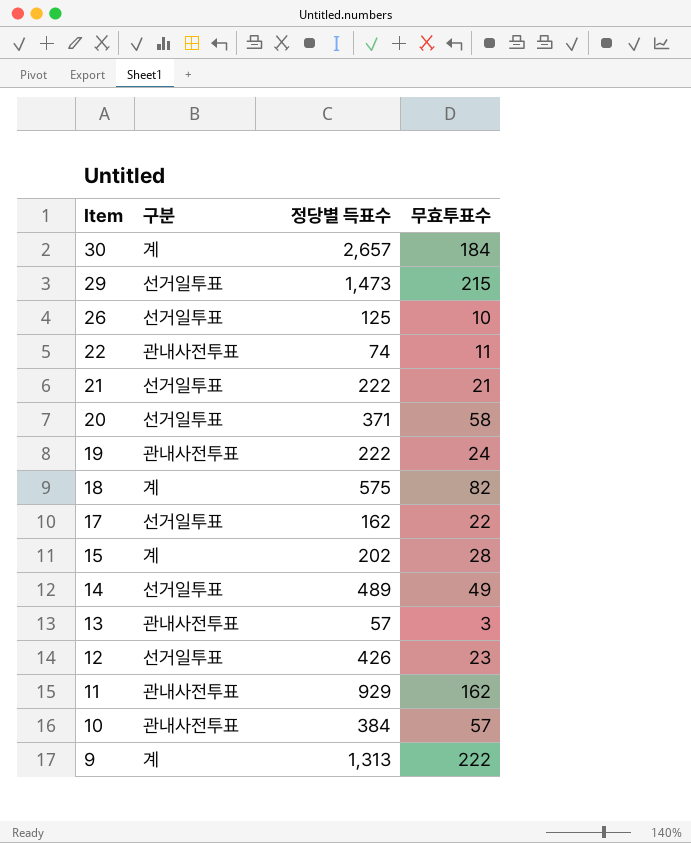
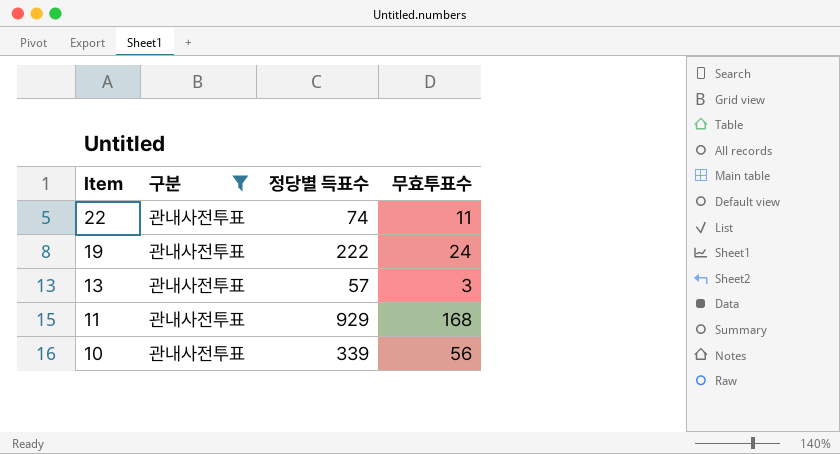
filter: none -> 구분 = 관내사전투표
11 | 무효투표수: 162 -> 168
10 | 정당별 득표수: 384 -> 339
10 | 무효투표수: 57 -> 56

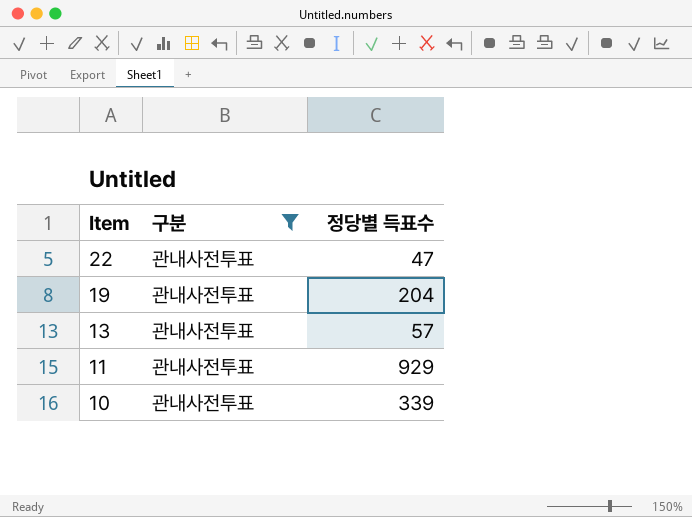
column 무효투표수 | position: 4 -> none
22 | 정당별 득표수: 74 -> 47
19 | 정당별 득표수: 222 -> 204

